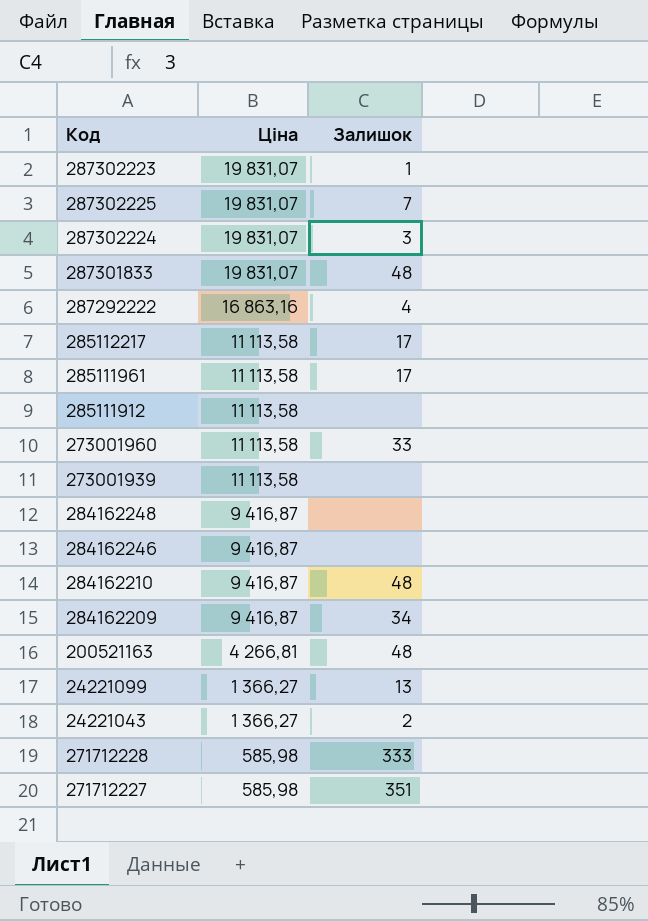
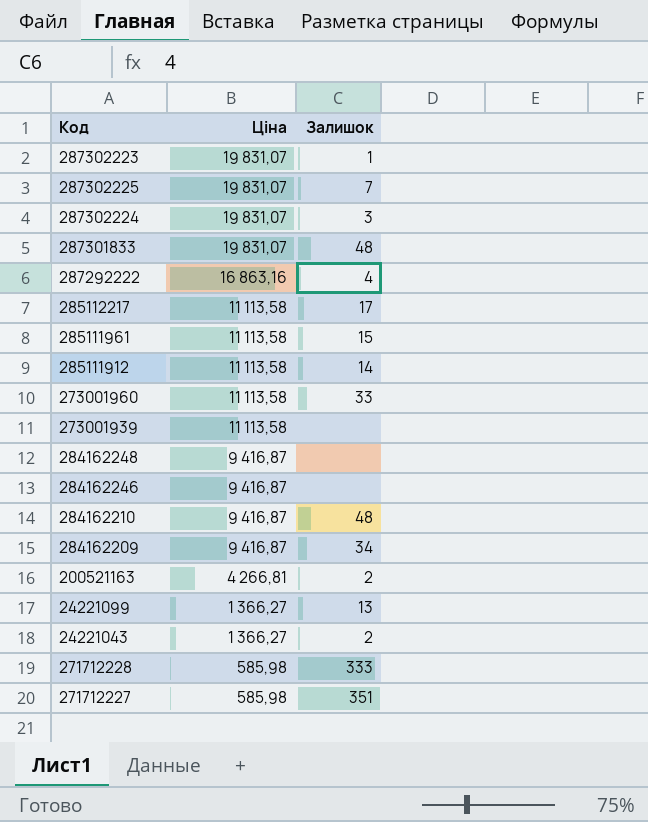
285111961 | Залишок: 17 -> 15
285111912 | Залишок: none -> 14
200521163 | Залишок: 48 -> 2

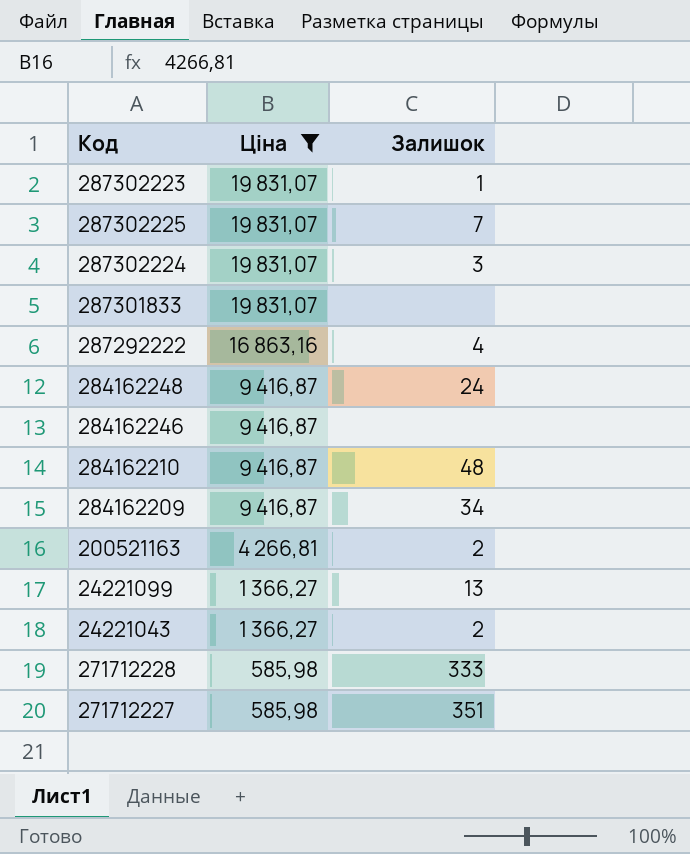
filter: none -> Ціна != 11 113,58
287301833 | Залишок: 48 -> none
284162248 | Залишок: none -> 24

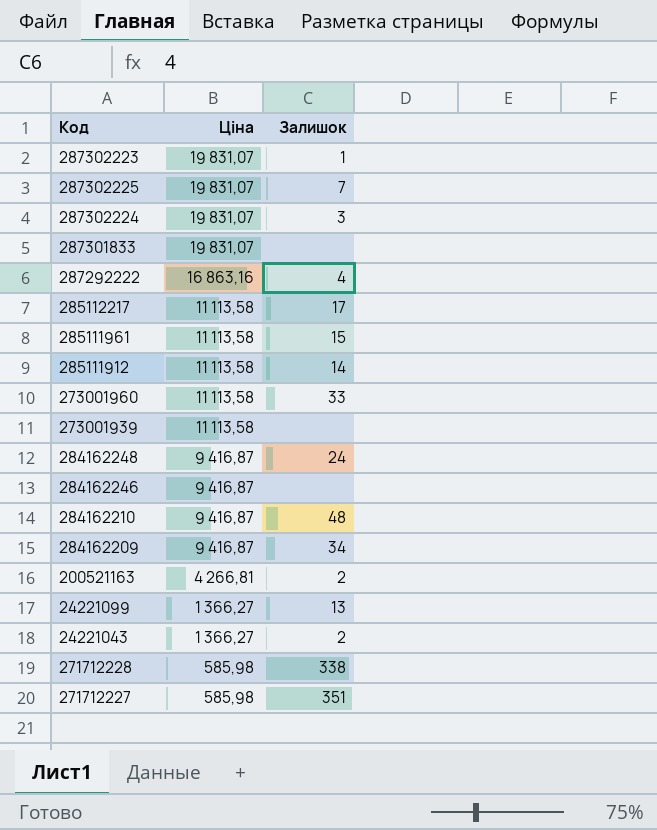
filter: Ціна != 11 113,58 -> none
271712228 | Залишок: 333 -> 338

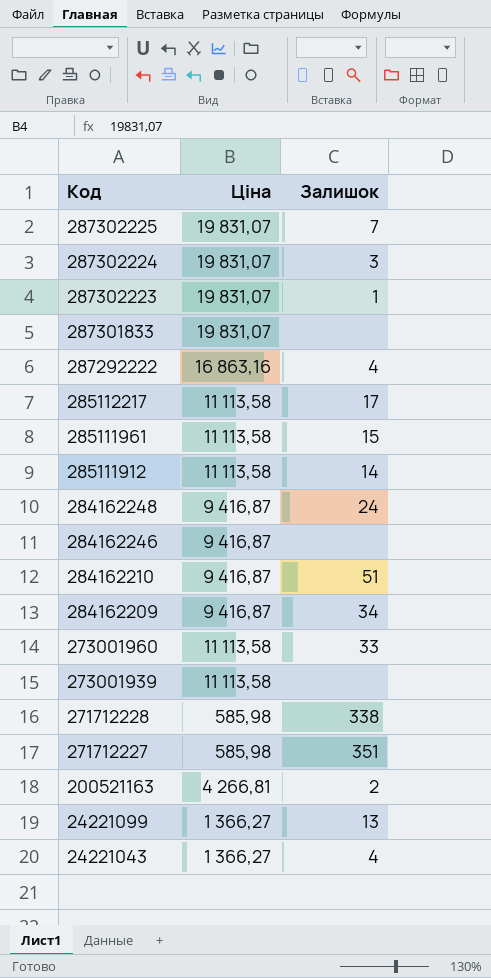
row order: Ціна descending -> Код descending
284162210 | Залишок: 48 -> 51
24221043 | Залишок: 2 -> 4

